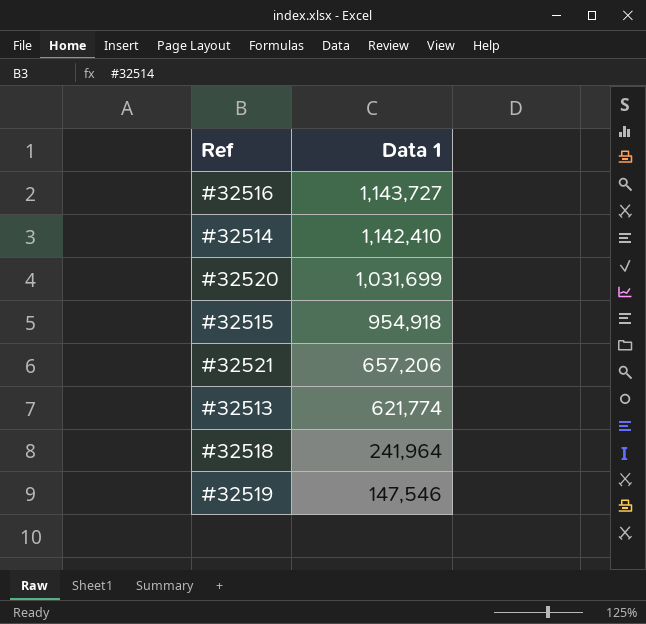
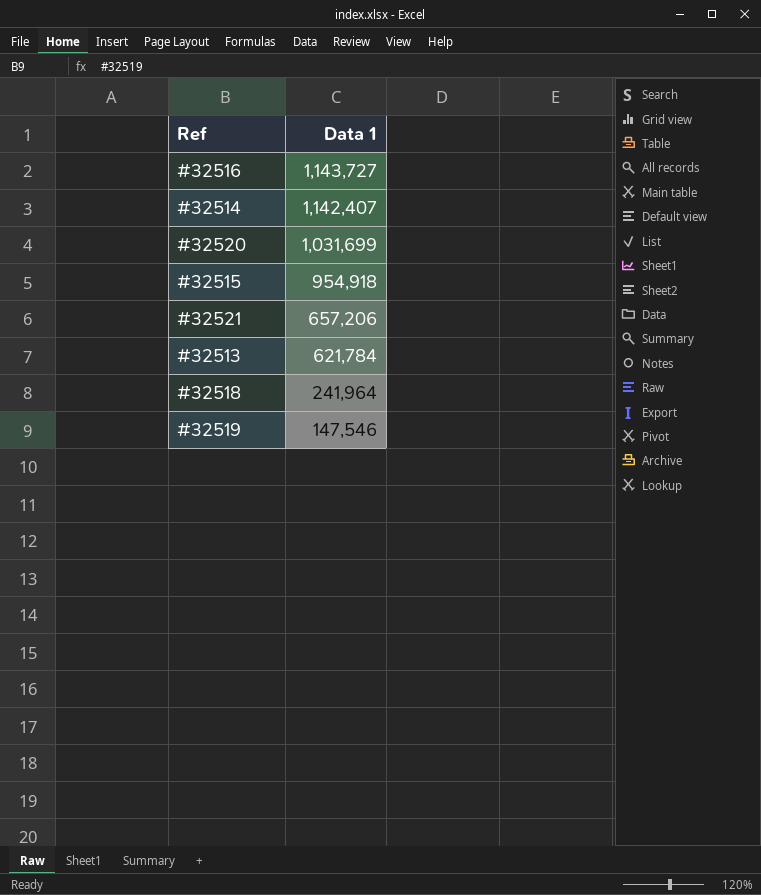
#32514 | Data 1: 1,142,410 -> 1,142,407
#32513 | Data 1: 621,774 -> 621,784

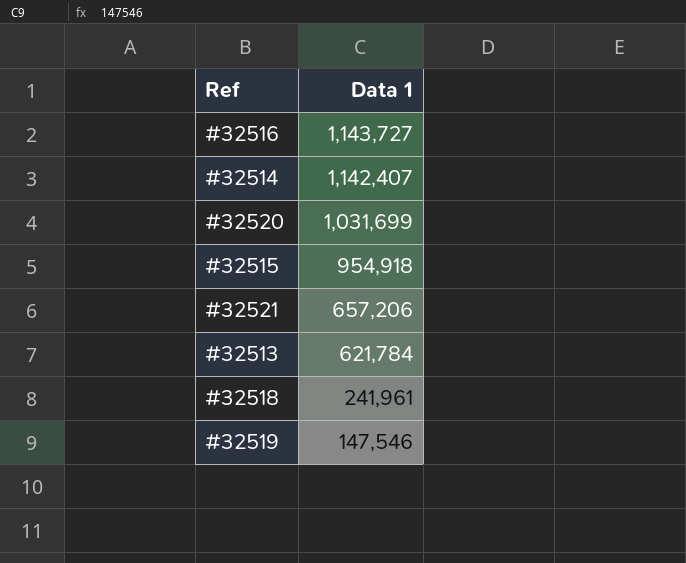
#32518 | Data 1: 241,964 -> 241,961

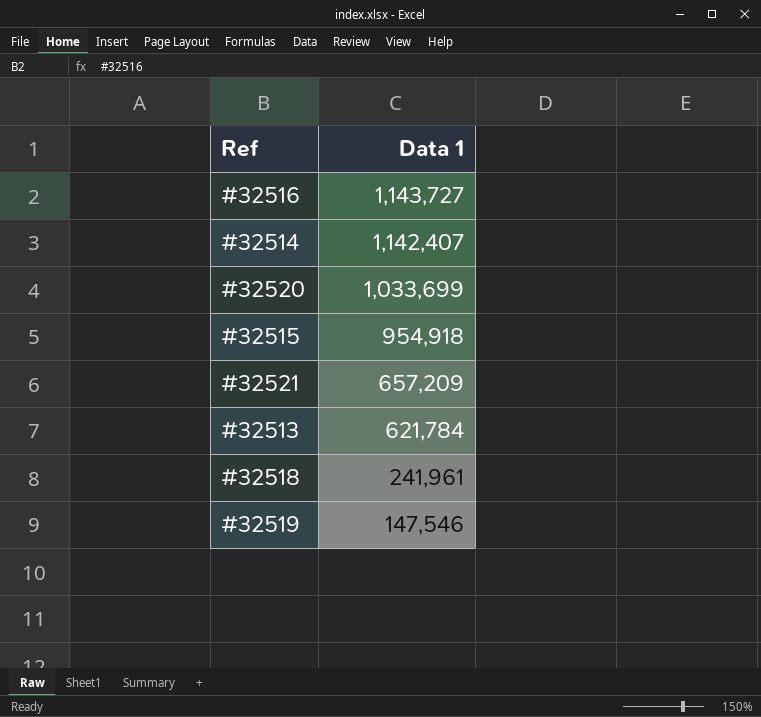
#32520 | Data 1: 1,031,699 -> 1,033,699
#32521 | Data 1: 657,206 -> 657,209

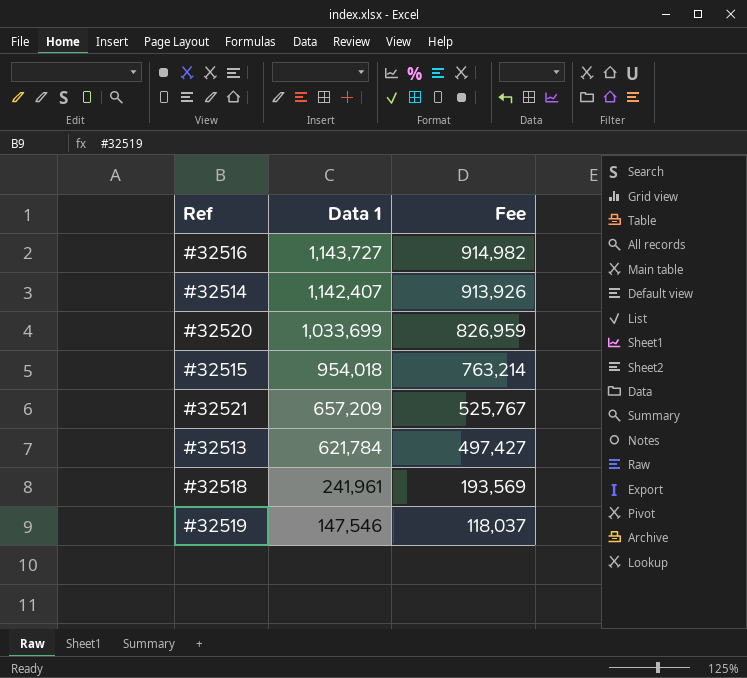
column Fee | formula: none -> [Data 1] * 0.8
#32515 | Data 1: 954,918 -> 954,018

